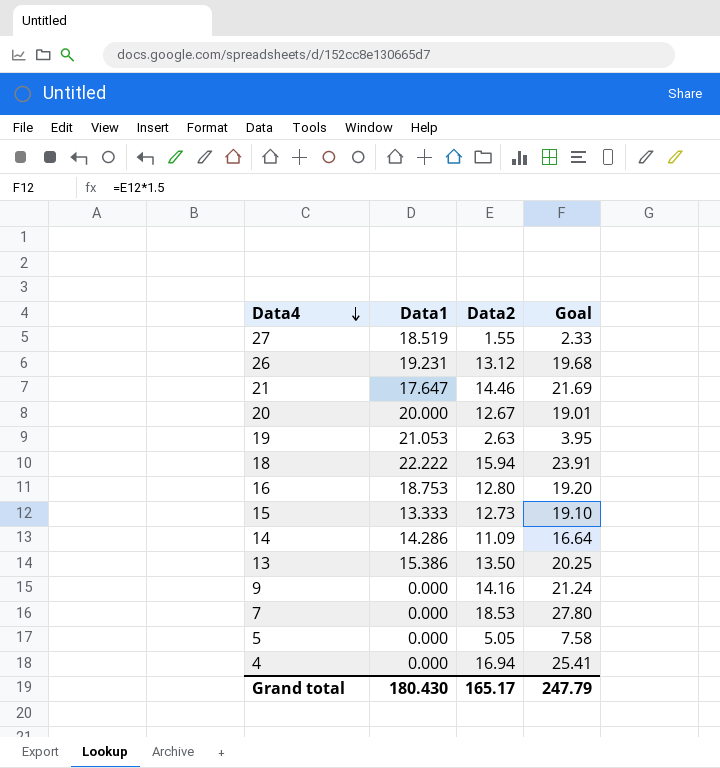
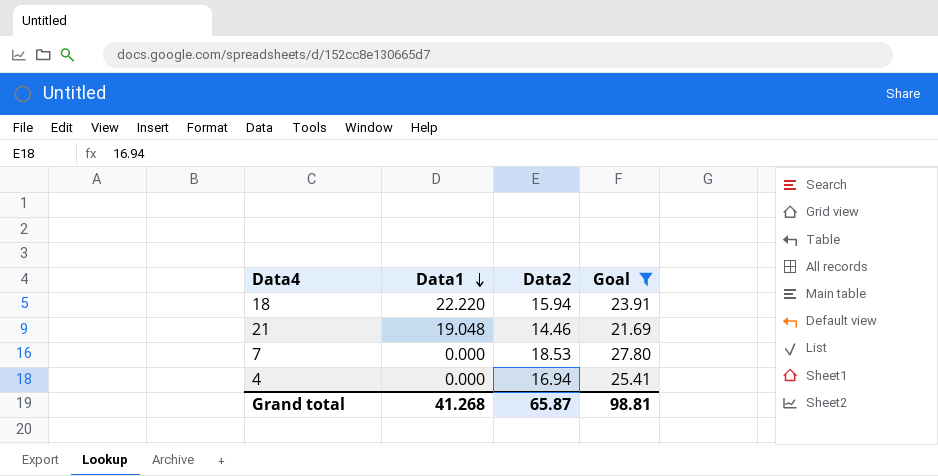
filter: none -> Goal >= 21.69
row order: Data4 descending -> Data1 descending
18 | Data1: 22.222 -> 22.220
21 | Data1: 17.647 -> 19.048
Grand total | Data1: 180.430 -> 41.268
Grand total | Data2: 165.17 -> 65.87
Grand total | Goal: 247.79 -> 98.81

